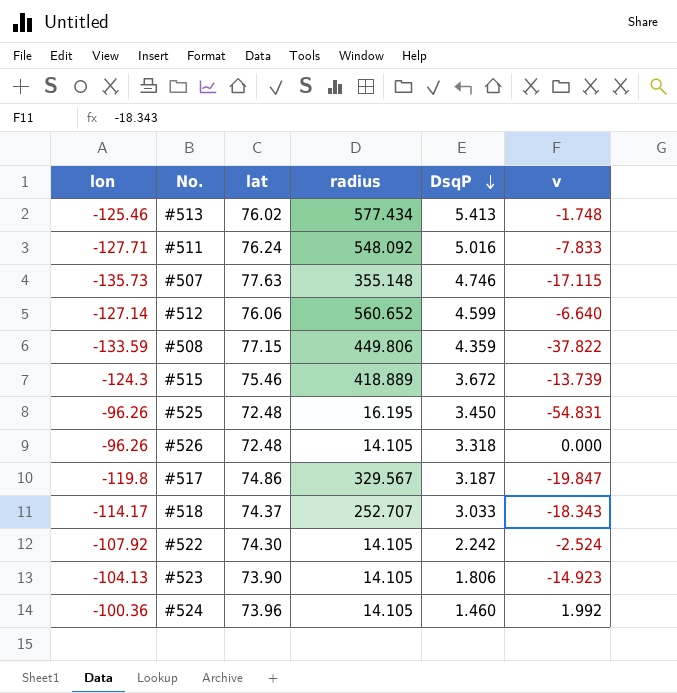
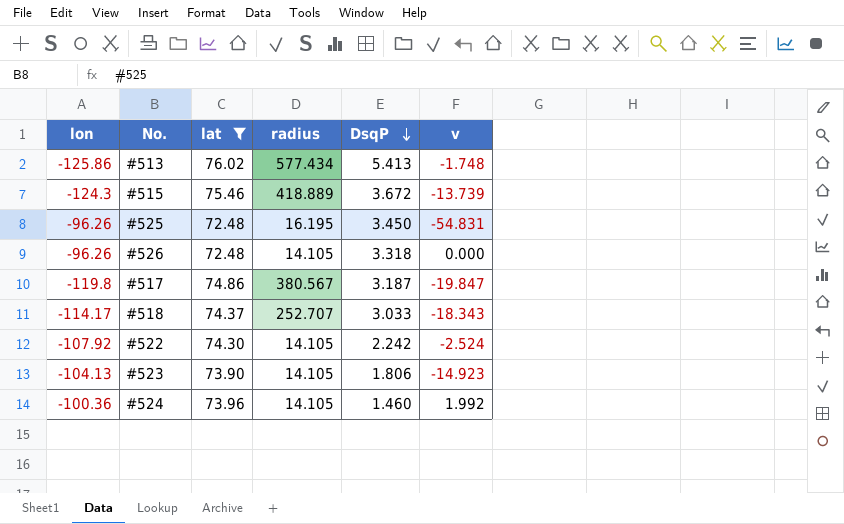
filter: none -> lat <= 76.02
#513 | lon: -125.46 -> -125.86
#517 | radius: 329.567 -> 380.567

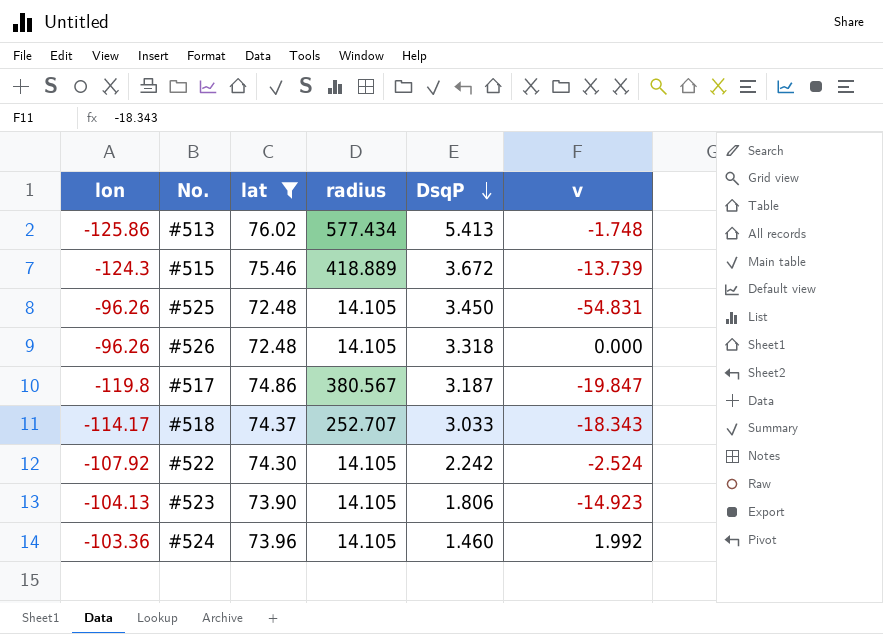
#525 | radius: 16.195 -> 14.105
#524 | lon: -100.36 -> -103.36

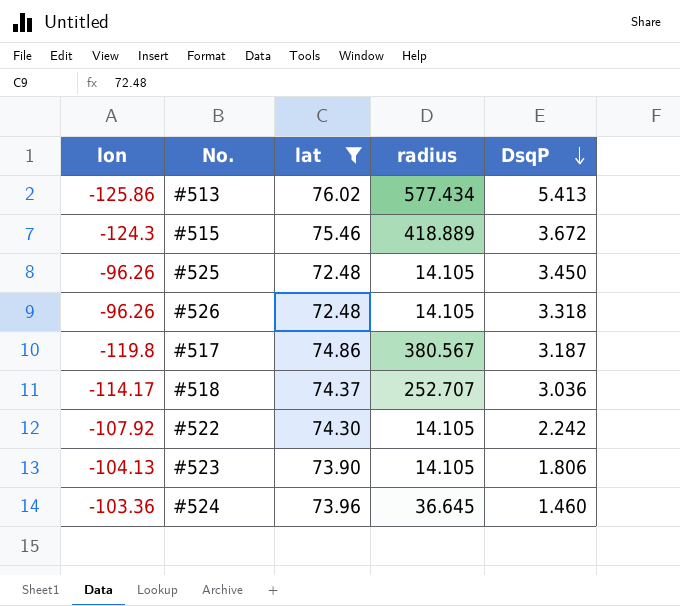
column v | position: 6 -> none
#518 | DsqP: 3.033 -> 3.036
#524 | radius: 14.105 -> 36.645

